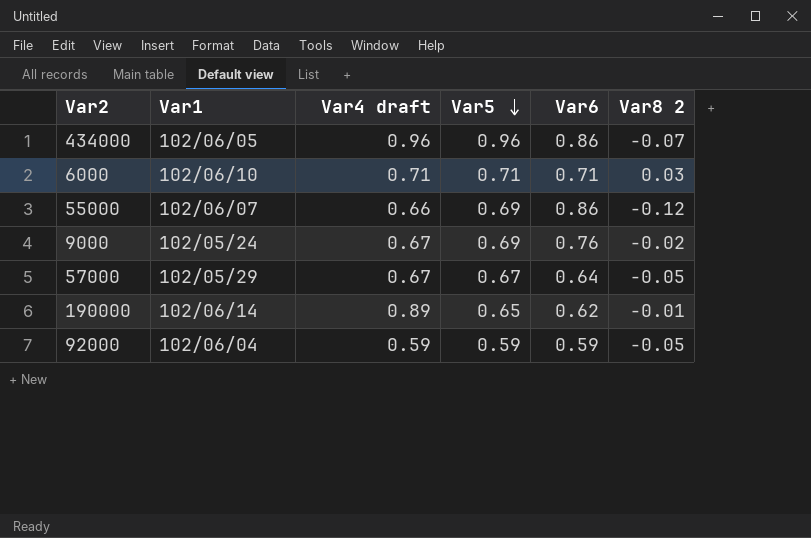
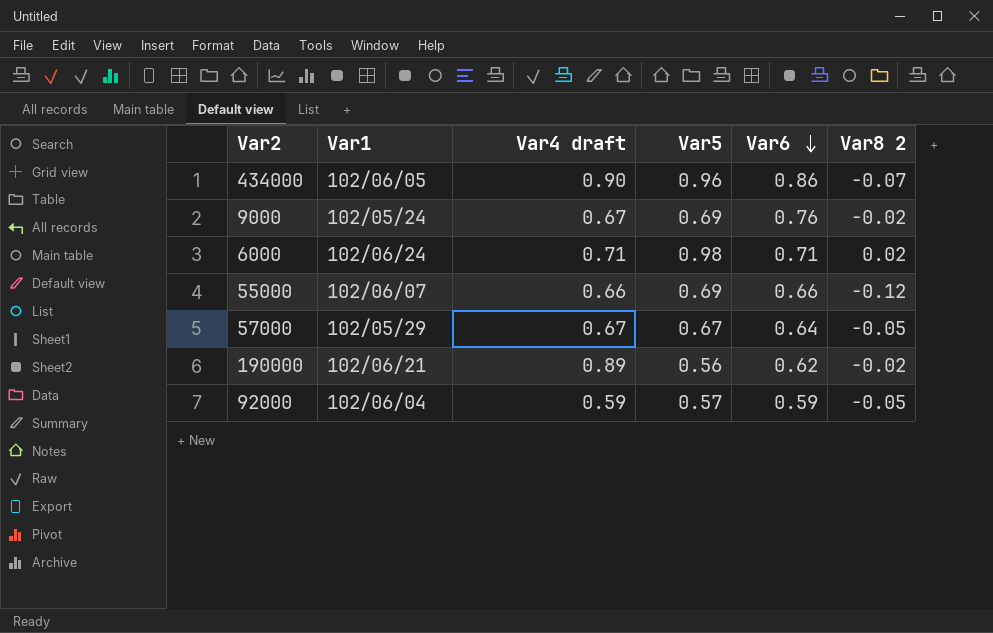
row order: Var5 descending -> Var6 descending
434000 | Var4 draft: 0.96 -> 0.90
6000 | Var1: 102/06/10 -> 102/06/24
6000 | Var5: 0.71 -> 0.98
6000 | Var8 2: 0.03 -> 0.02
55000 | Var6: 0.86 -> 0.66
190000 | Var1: 102/06/14 -> 102/06/21
190000 | Var5: 0.65 -> 0.56
190000 | Var8 2: -0.01 -> -0.02
92000 | Var5: 0.59 -> 0.57

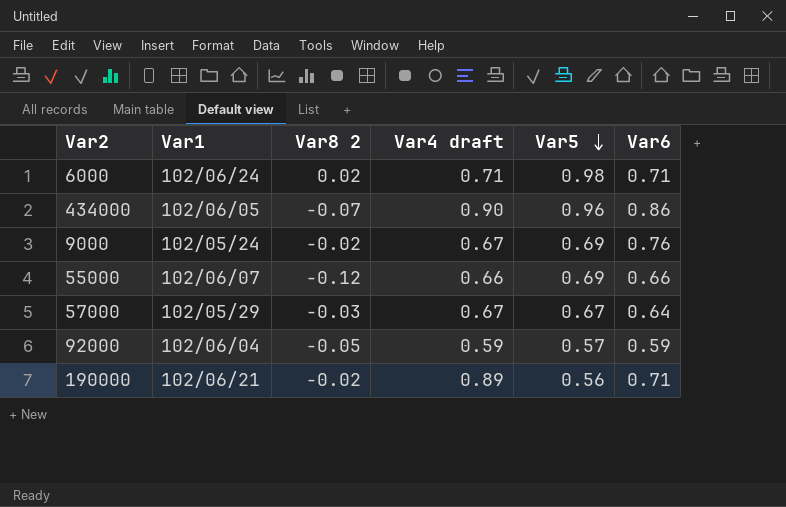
row order: Var6 descending -> Var5 descending
column Var8 2 | position: 6 -> 3
57000 | Var8 2: -0.05 -> -0.03
190000 | Var6: 0.62 -> 0.71

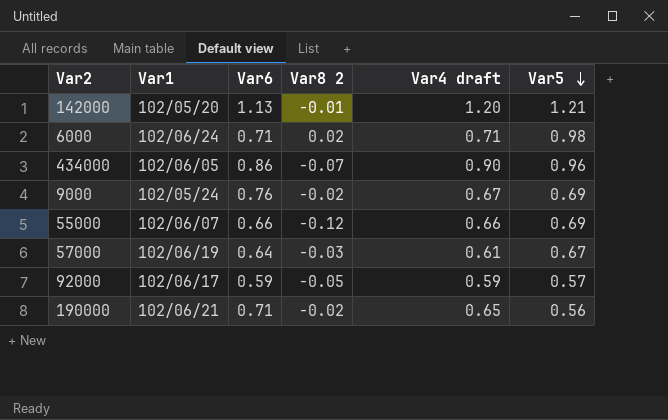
column Var6 | position: 6 -> 3
row 142000: none -> 102/05/20 | 1.13 | -0.01 | 1.20 | 1.21
57000 | Var1: 102/05/29 -> 102/06/19
57000 | Var4 draft: 0.67 -> 0.61
92000 | Var1: 102/06/04 -> 102/06/17
190000 | Var4 draft: 0.89 -> 0.65

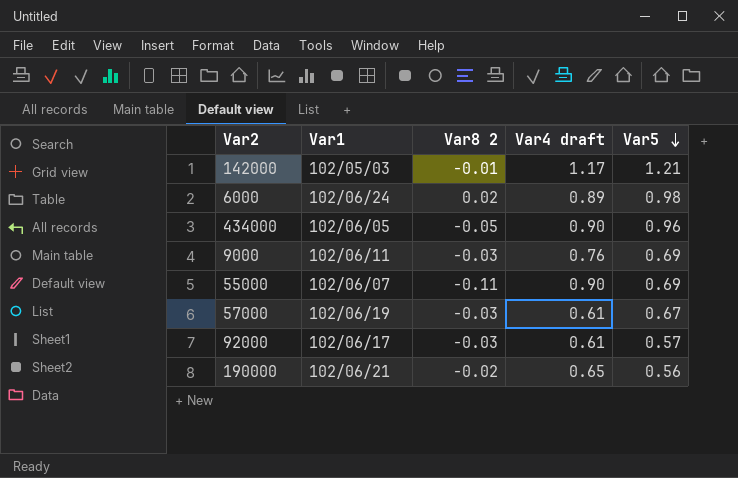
column Var6 | position: 3 -> none
142000 | Var1: 102/05/20 -> 102/05/03
142000 | Var4 draft: 1.20 -> 1.17
6000 | Var4 draft: 0.71 -> 0.89
434000 | Var8 2: -0.07 -> -0.05
9000 | Var1: 102/05/24 -> 102/06/11
9000 | Var8 2: -0.02 -> -0.03
9000 | Var4 draft: 0.67 -> 0.76
55000 | Var8 2: -0.12 -> -0.11
55000 | Var4 draft: 0.66 -> 0.90
92000 | Var8 2: -0.05 -> -0.03
92000 | Var4 draft: 0.59 -> 0.61

